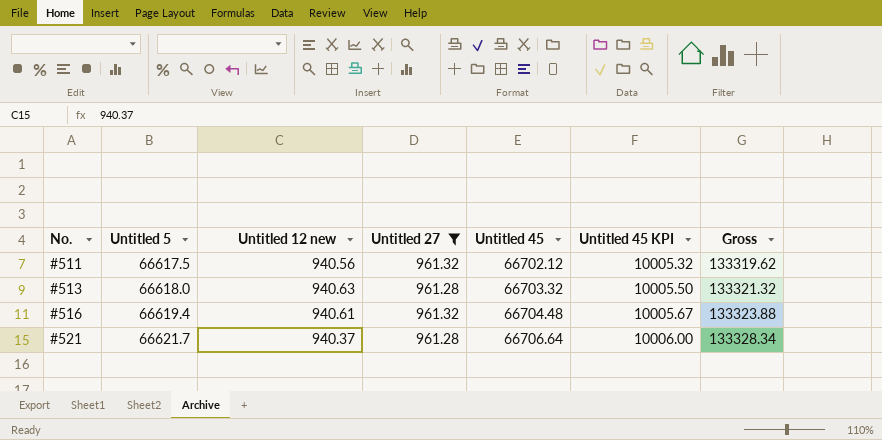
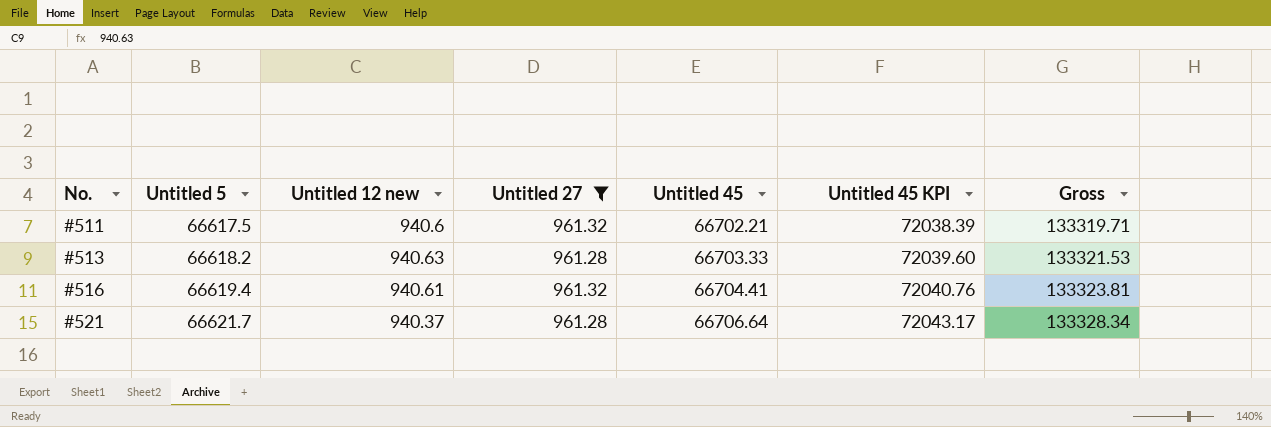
column Untitled 45 KPI | formula: [Untitled 45] * 0.15 -> [Untitled 45] * 1.08
#511 | Untitled 12 new: 940.56 -> 940.6
#511 | Untitled 45: 66702.12 -> 66702.21
#511 | Gross: 133319.62 -> 133319.71
#513 | Untitled 5: 66618.0 -> 66618.2
#513 | Untitled 45: 66703.32 -> 66703.33
#513 | Gross: 133321.32 -> 133321.53
#516 | Untitled 45: 66704.48 -> 66704.41
#516 | Gross: 133323.88 -> 133323.81

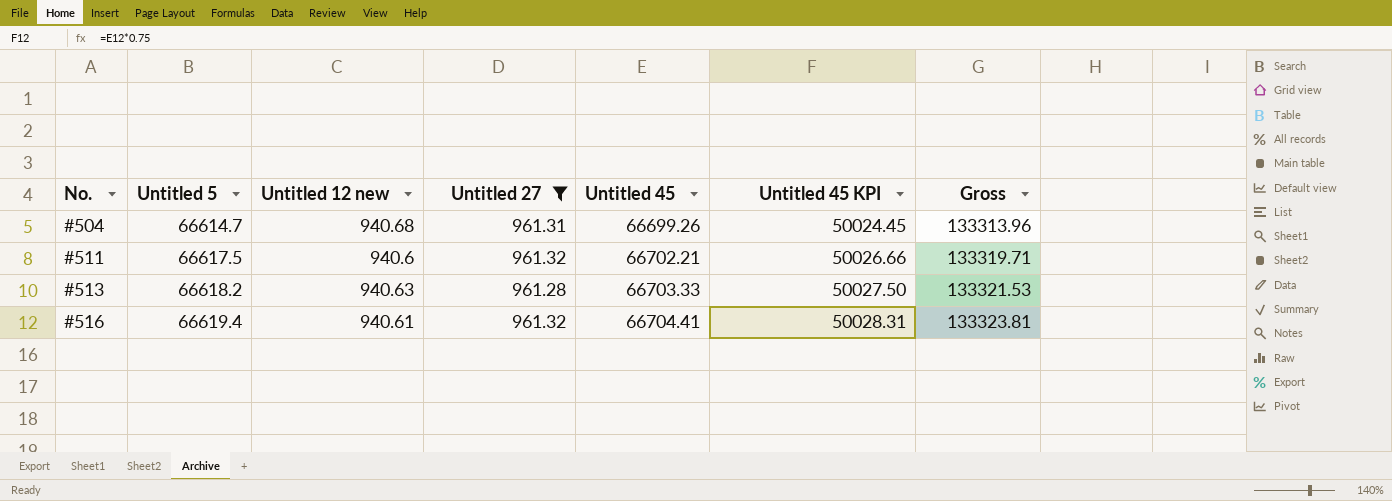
column Untitled 45 KPI | formula: [Untitled 45] * 1.08 -> [Untitled 45] * 0.75
row #521: 66621.7 | 940.37 | 961.28 | 66706.64 | 72043.17 | 133328.34 -> none
row #504: none -> 66614.7 | 940.68 | 961.31 | 66699.26 | 50024.45 | 133313.96

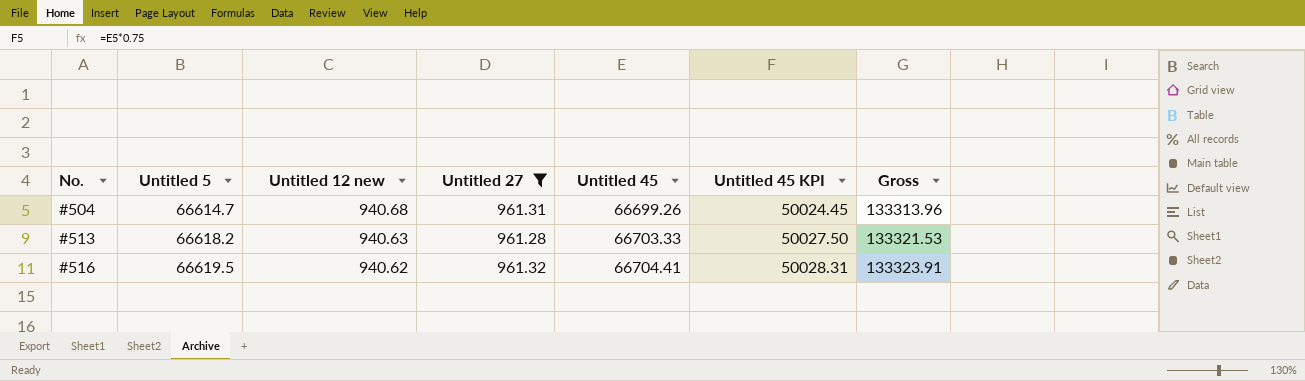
row #511: 66617.5 | 940.6 | 961.32 | 66702.21 | 50026.66 | 133319.71 -> none
#516 | Untitled 5: 66619.4 -> 66619.5
#516 | Untitled 12 new: 940.61 -> 940.62
#516 | Gross: 133323.81 -> 133323.91

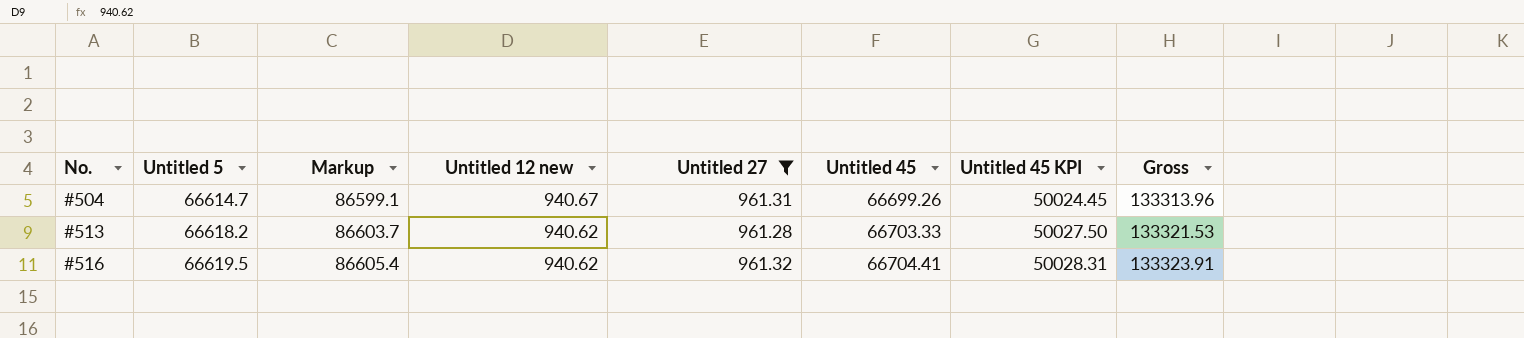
column Markup | formula: none -> [Untitled 5] * 1.3
#504 | Untitled 12 new: 940.68 -> 940.67
#513 | Untitled 12 new: 940.63 -> 940.62

